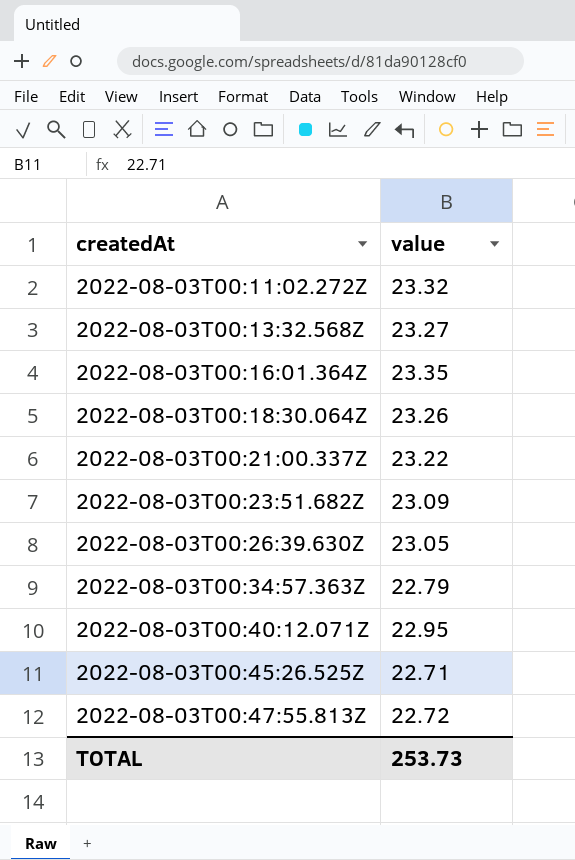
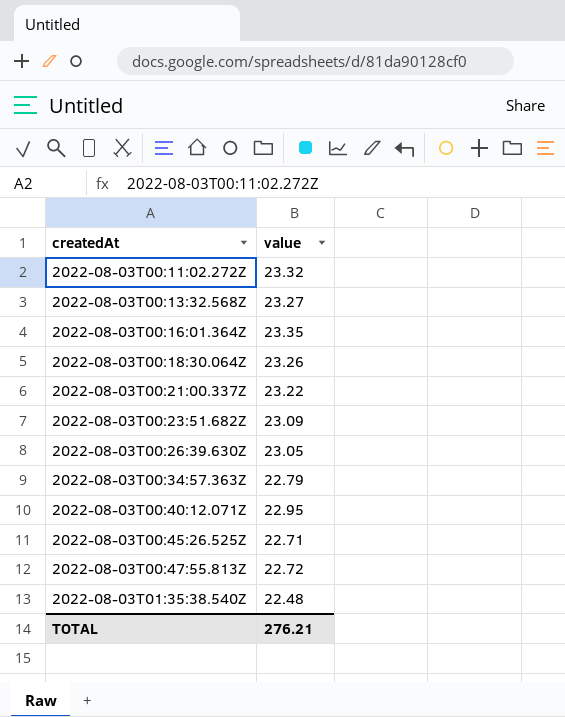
row 2022-08-03T01:35:38.540Z: none -> 22.48
TOTAL | value: 253.73 -> 276.21

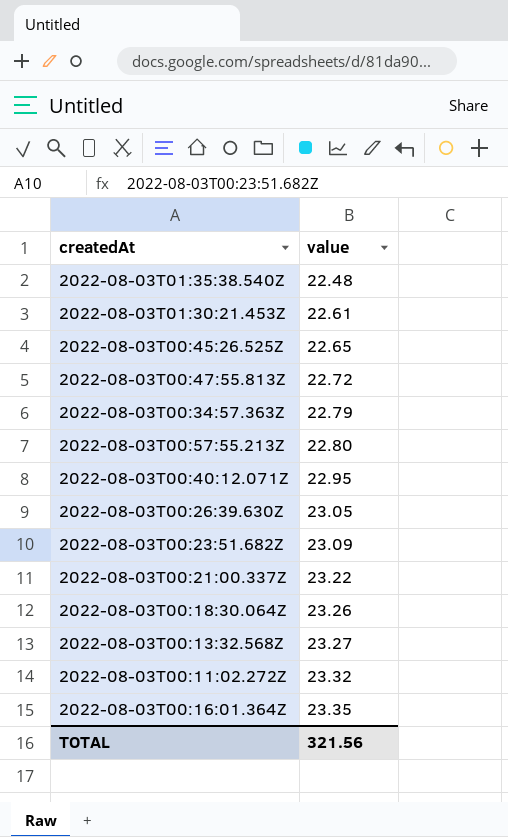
row order: createdAt ascending -> value ascending
row 2022-08-03T01:30:21.453Z: none -> 22.61
2022-08-03T00:45:26.525Z | value: 22.71 -> 22.65
row 2022-08-03T00:57:55.213Z: none -> 22.80
TOTAL | value: 276.21 -> 321.56

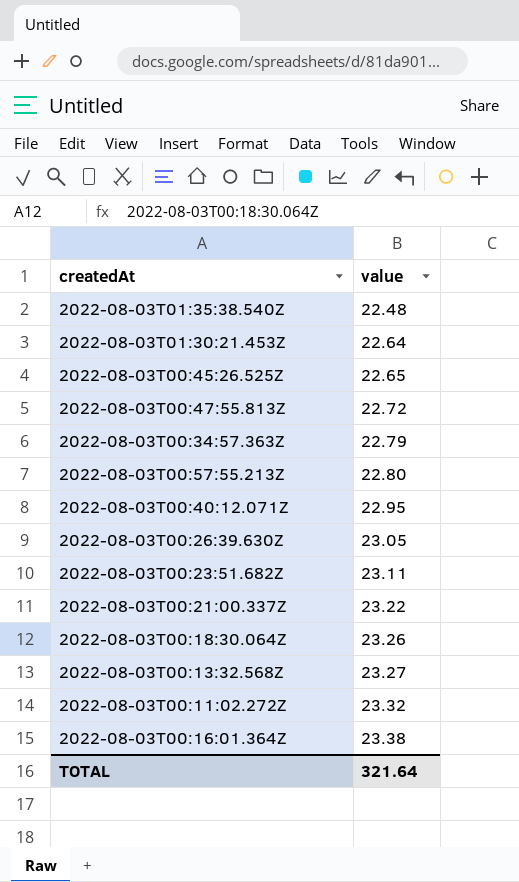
2022-08-03T01:30:21.453Z | value: 22.61 -> 22.64
2022-08-03T00:23:51.682Z | value: 23.09 -> 23.11
2022-08-03T00:16:01.364Z | value: 23.35 -> 23.38
TOTAL | value: 321.56 -> 321.64

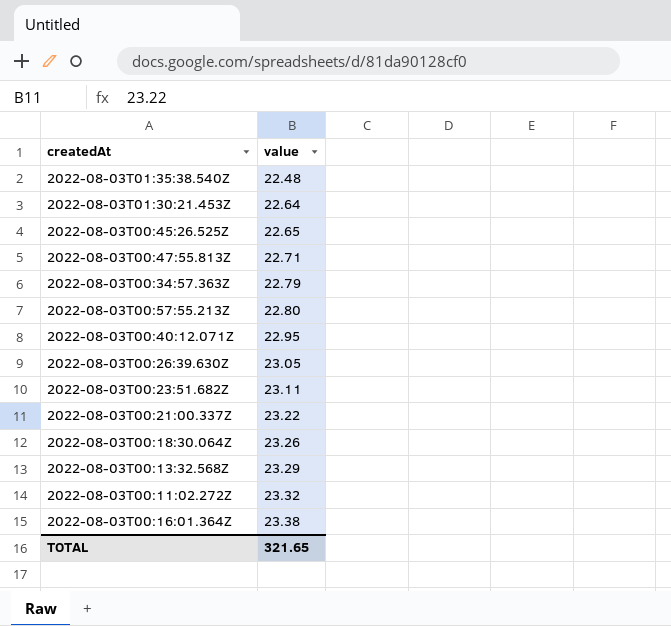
2022-08-03T00:47:55.813Z | value: 22.72 -> 22.71
2022-08-03T00:13:32.568Z | value: 23.27 -> 23.29
TOTAL | value: 321.64 -> 321.65

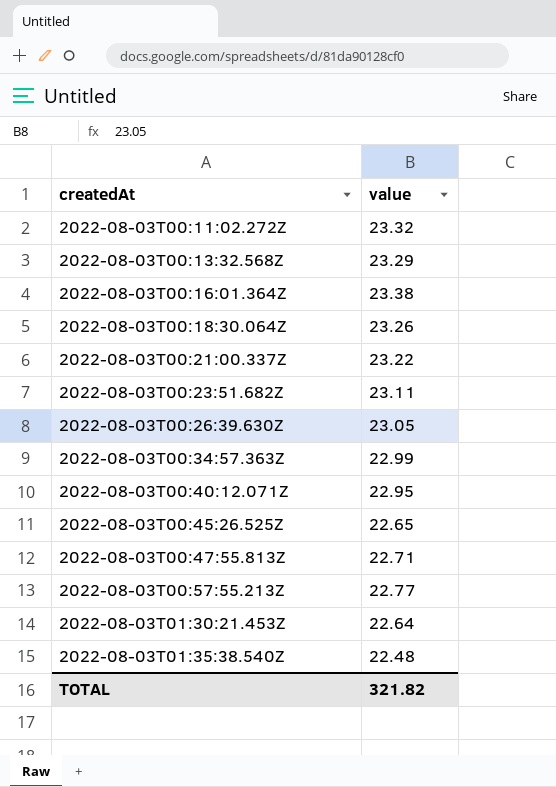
row order: value ascending -> createdAt ascending
2022-08-03T00:34:57.363Z | value: 22.79 -> 22.99
2022-08-03T00:57:55.213Z | value: 22.80 -> 22.77
TOTAL | value: 321.65 -> 321.82

